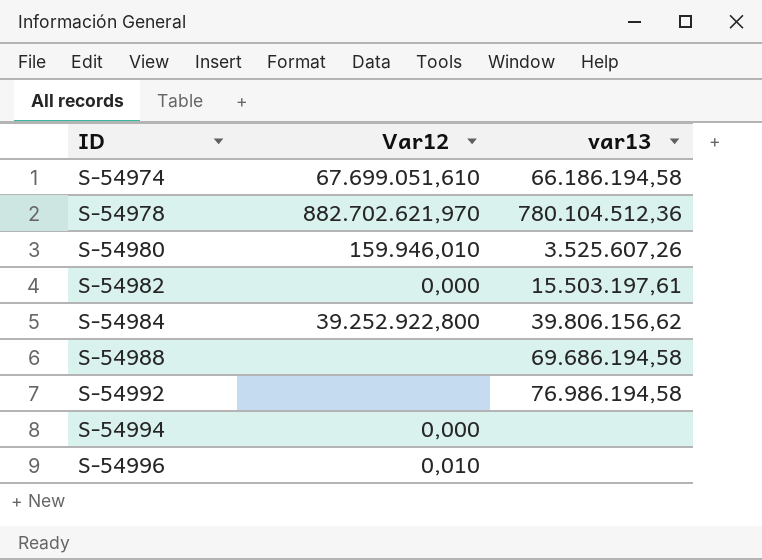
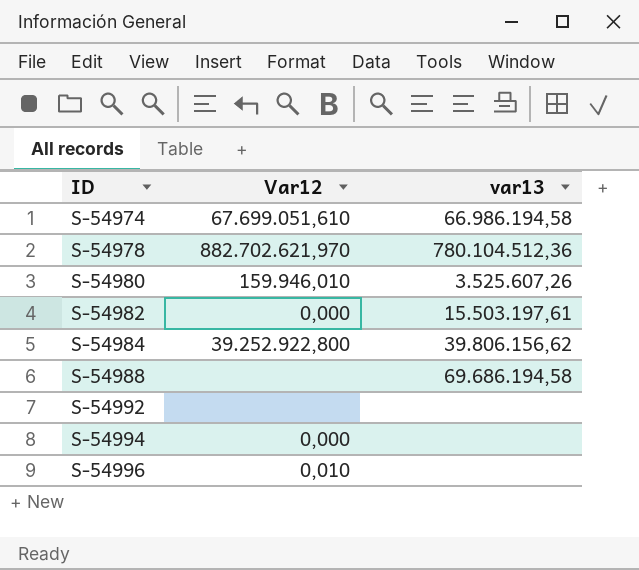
S-54974 | var13: 66.186.194,58 -> 66.986.194,58
S-54992 | var13: 76.986.194,58 -> none

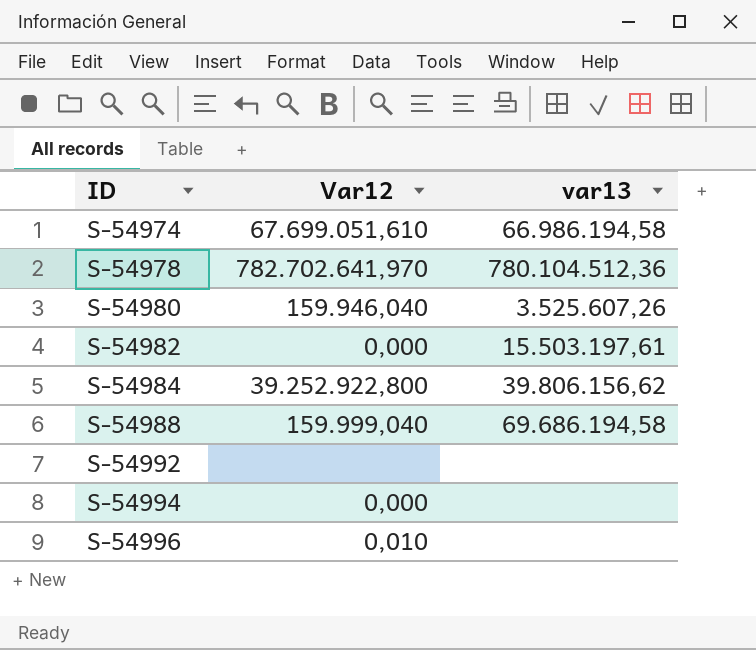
S-54978 | Var12: 882.702.621,970 -> 782.702.641,970
S-54980 | Var12: 159.946,010 -> 159.946,040
S-54988 | Var12: none -> 159.999,040

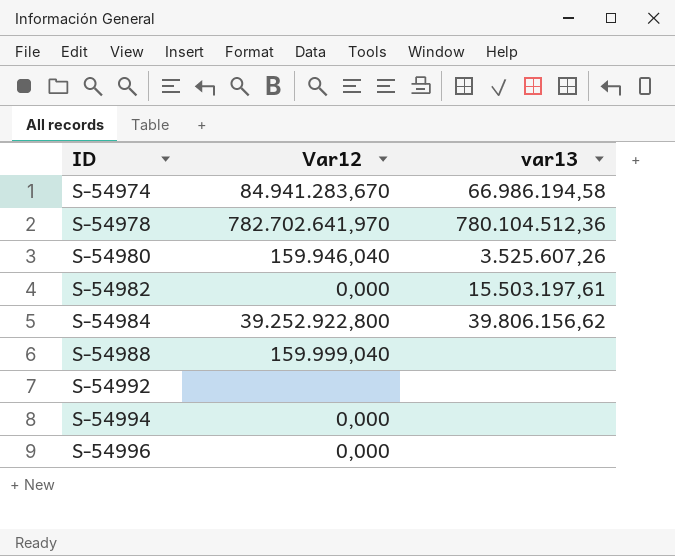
S-54974 | Var12: 67.699.051,610 -> 84.941.283,670
S-54988 | var13: 69.686.194,58 -> none
S-54996 | Var12: 0,010 -> 0,000

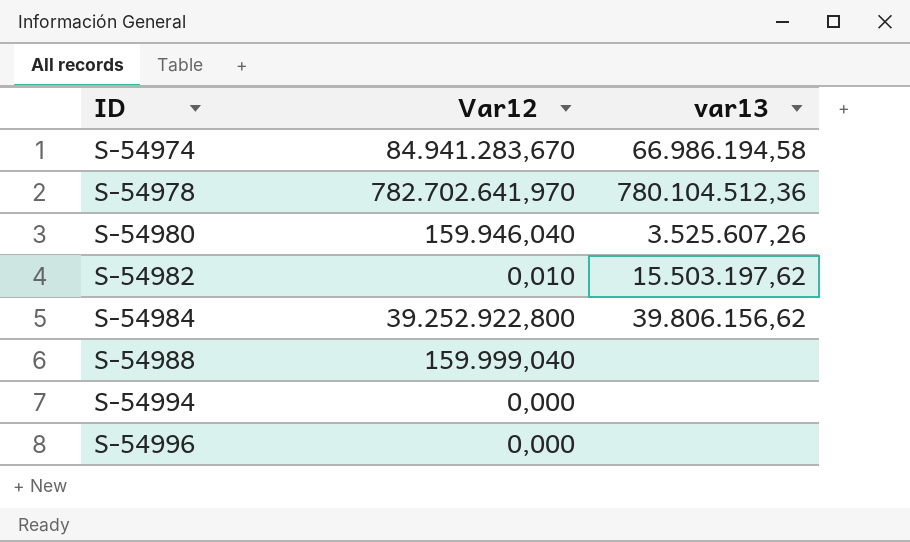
row S-54992: none | none -> none
S-54982 | Var12: 0,000 -> 0,010
S-54982 | var13: 15.503.197,61 -> 15.503.197,62

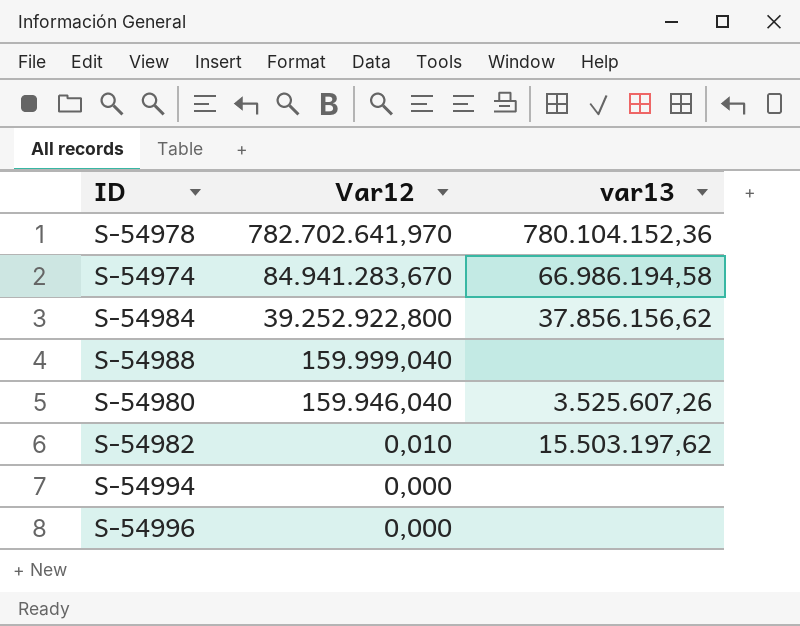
row order: ID ascending -> Var12 descending
S-54978 | var13: 780.104.512,36 -> 780.104.152,36
S-54984 | var13: 39.806.156,62 -> 37.856.156,62

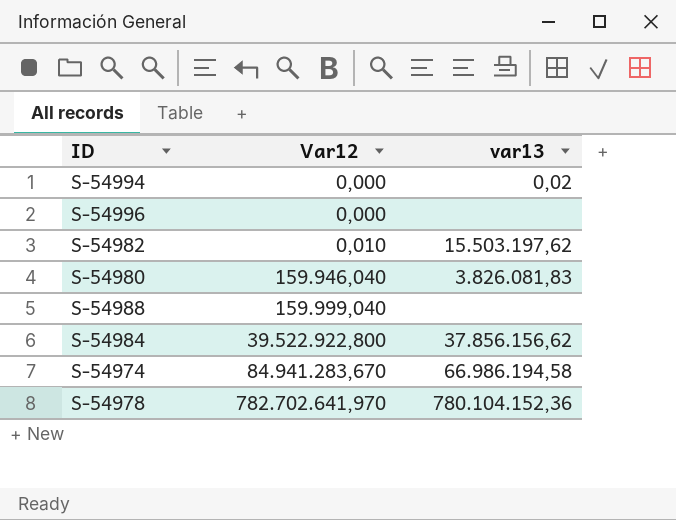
row order: Var12 descending -> Var12 ascending
S-54994 | var13: none -> 0,02
S-54980 | var13: 3.525.607,26 -> 3.826.081,83
S-54984 | Var12: 39.252.922,800 -> 39.522.922,800

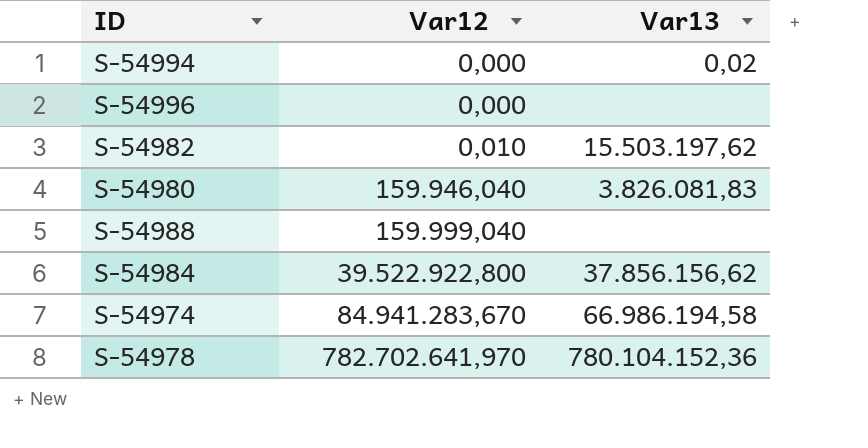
column name: var13 -> Var13

